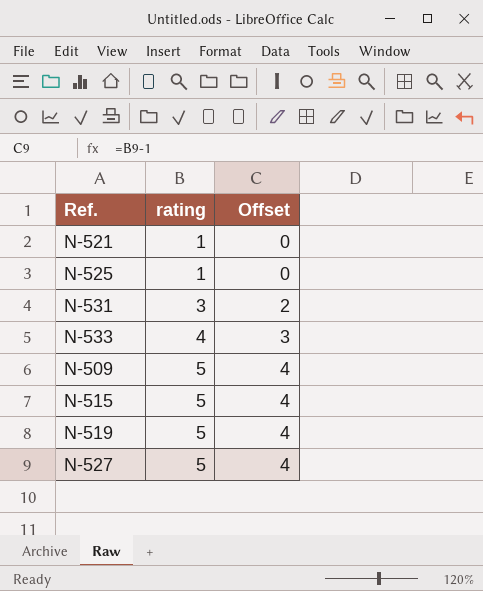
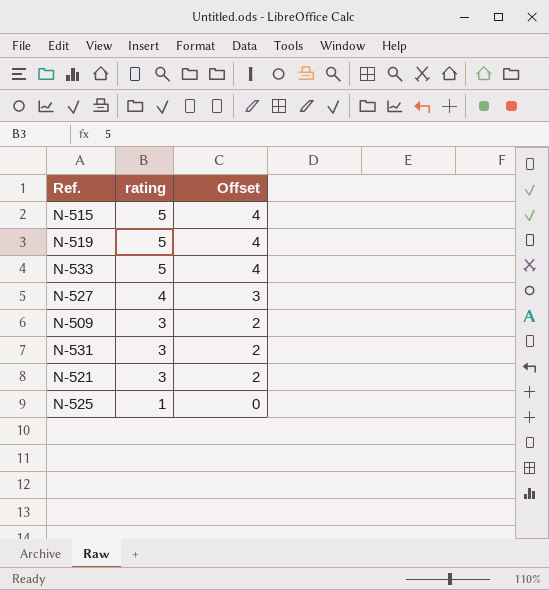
row order: rating ascending -> rating descending
N-533 | rating: 4 -> 5
N-533 | Offset: 3 -> 4
N-527 | rating: 5 -> 4
N-527 | Offset: 4 -> 3
N-509 | rating: 5 -> 3
N-509 | Offset: 4 -> 2
N-521 | rating: 1 -> 3
N-521 | Offset: 0 -> 2

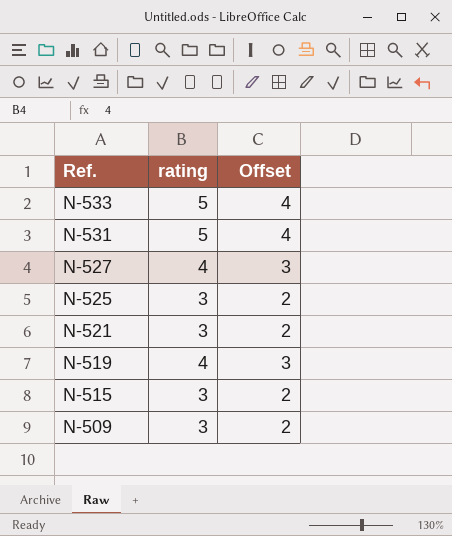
row order: rating descending -> Ref. descending
N-531 | rating: 3 -> 5
N-531 | Offset: 2 -> 4
N-525 | rating: 1 -> 3
N-525 | Offset: 0 -> 2
N-519 | rating: 5 -> 4
N-519 | Offset: 4 -> 3
N-515 | rating: 5 -> 3
N-515 | Offset: 4 -> 2

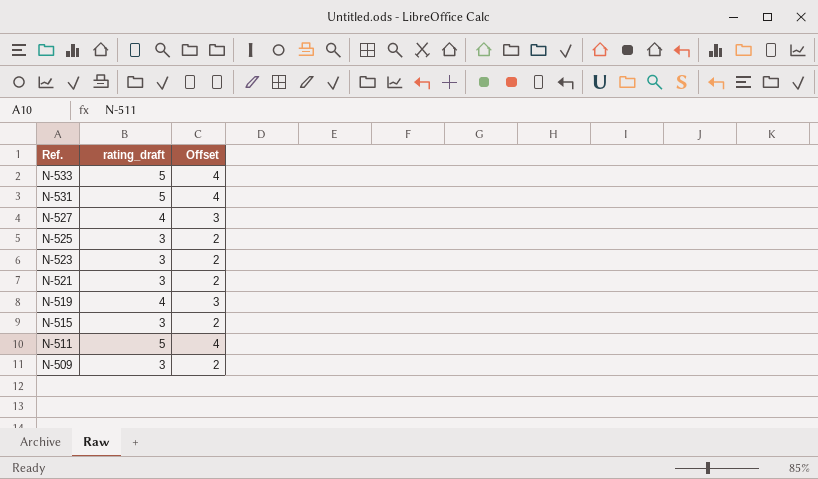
column name: rating -> rating_draft
row N-523: none -> 3 | 2
row N-511: none -> 5 | 4

